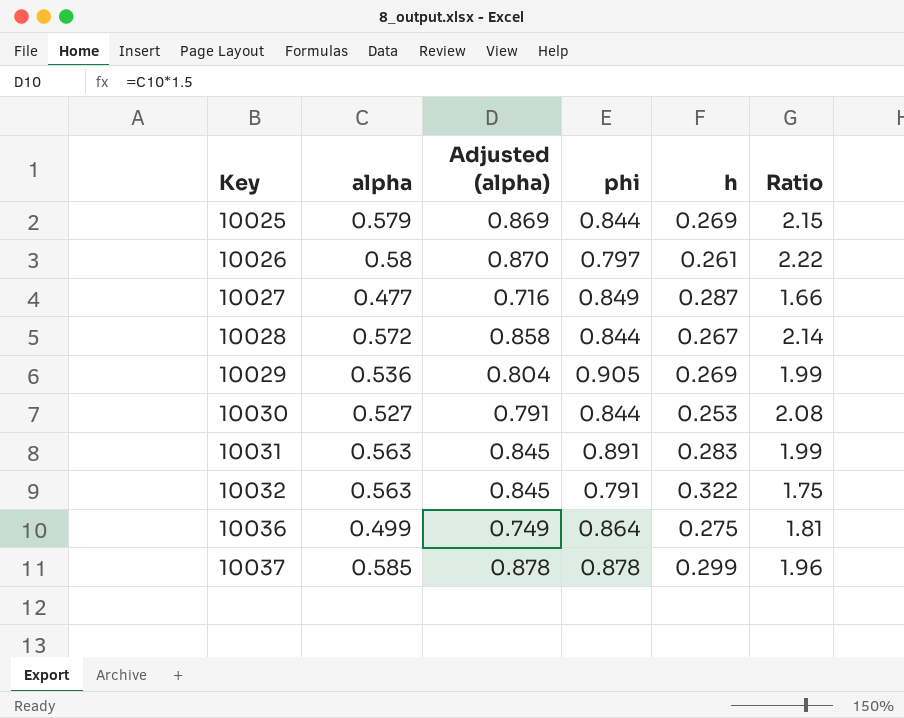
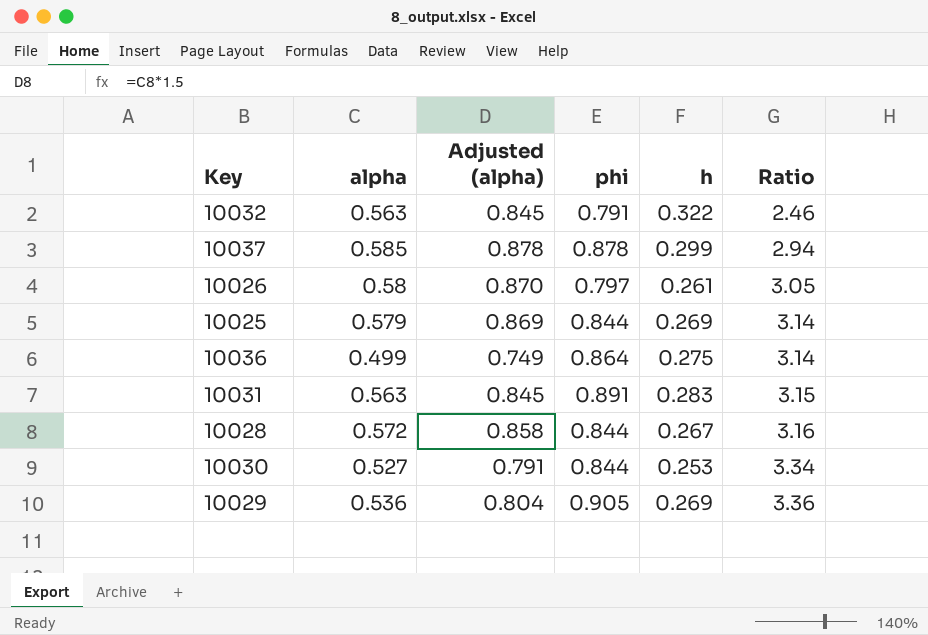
row order: Key ascending -> Ratio ascending
column Ratio | formula: [alpha] / [h] -> [phi] / [h]
row 10027: 0.477 | 0.716 | 0.849 | 0.287 | 1.66 -> none

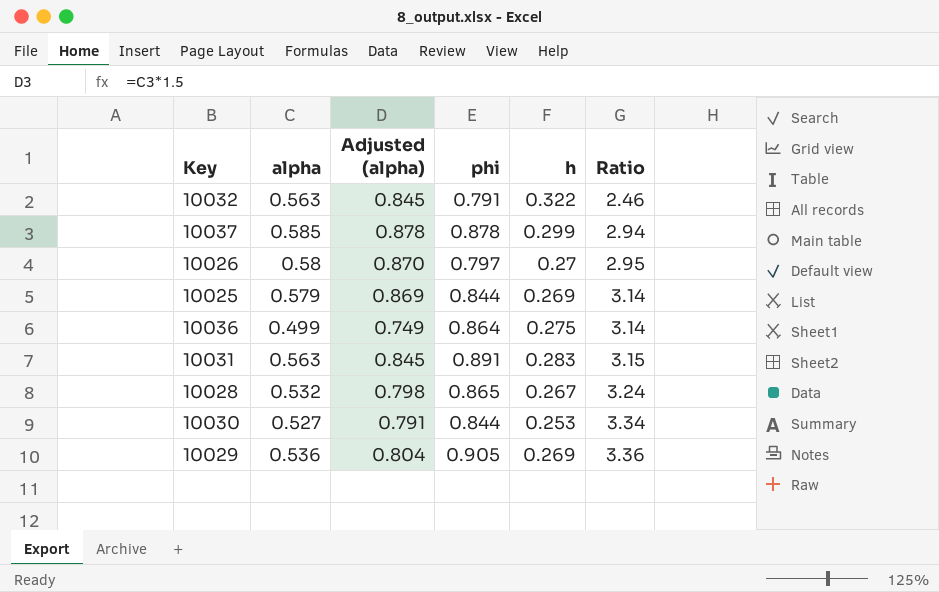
10026 | h: 0.261 -> 0.27
10026 | Ratio: 3.05 -> 2.95
10028 | alpha: 0.572 -> 0.532
10028 | Adjusted (alpha): 0.858 -> 0.798
10028 | phi: 0.844 -> 0.865
10028 | Ratio: 3.16 -> 3.24

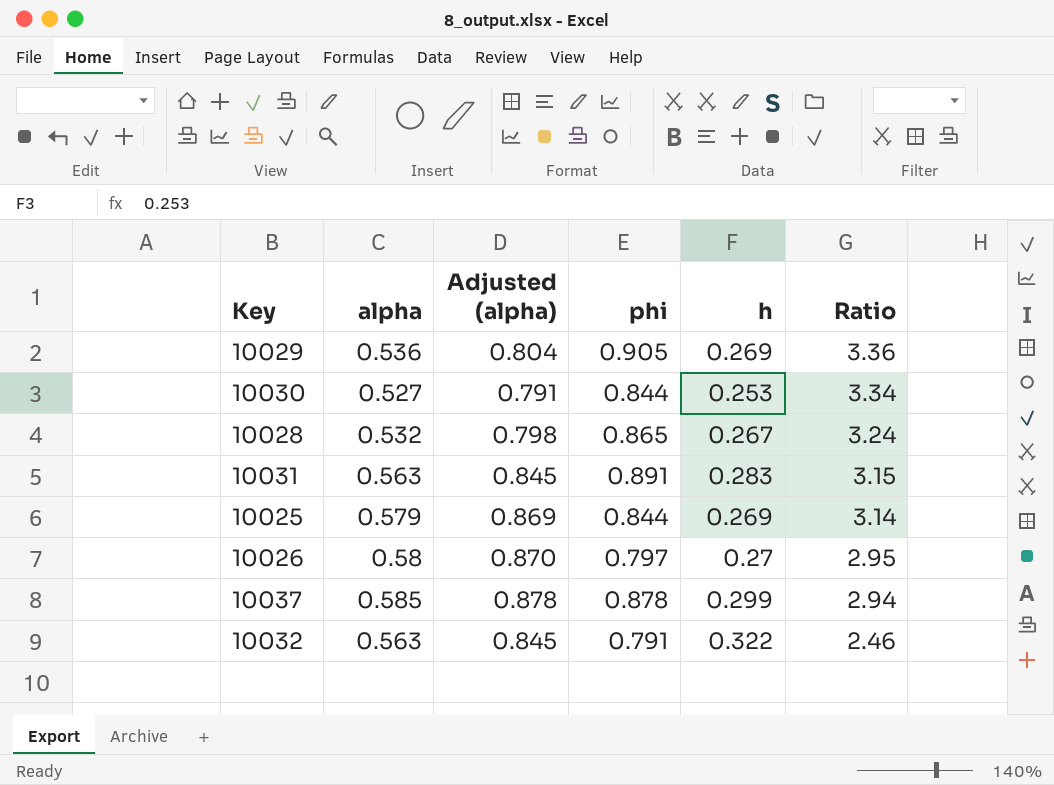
row order: Ratio ascending -> Ratio descending
row 10036: 0.499 | 0.749 | 0.864 | 0.275 | 3.14 -> none

